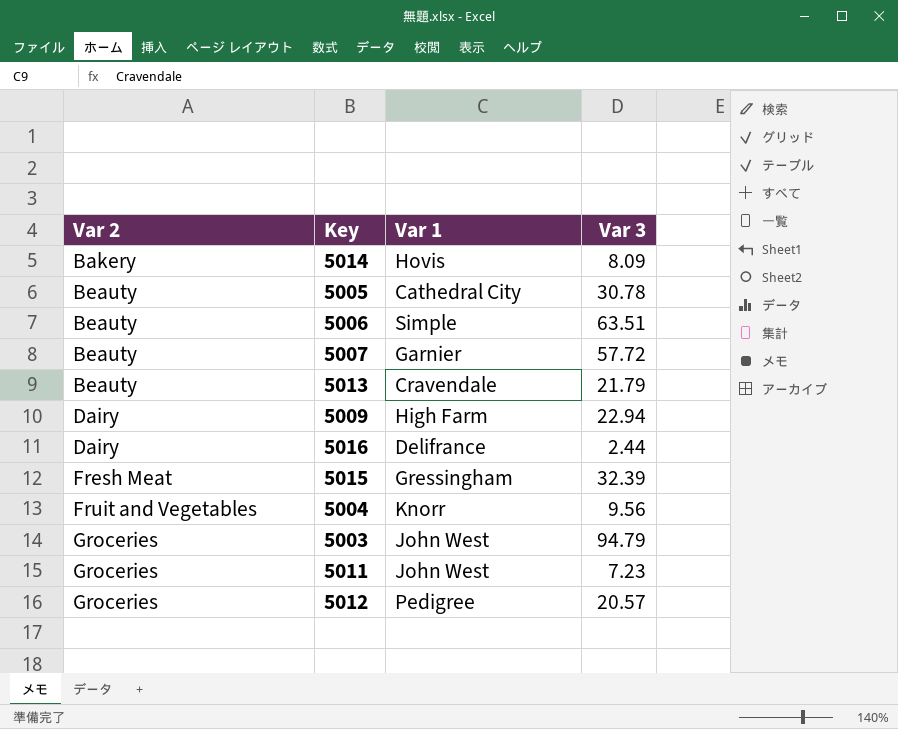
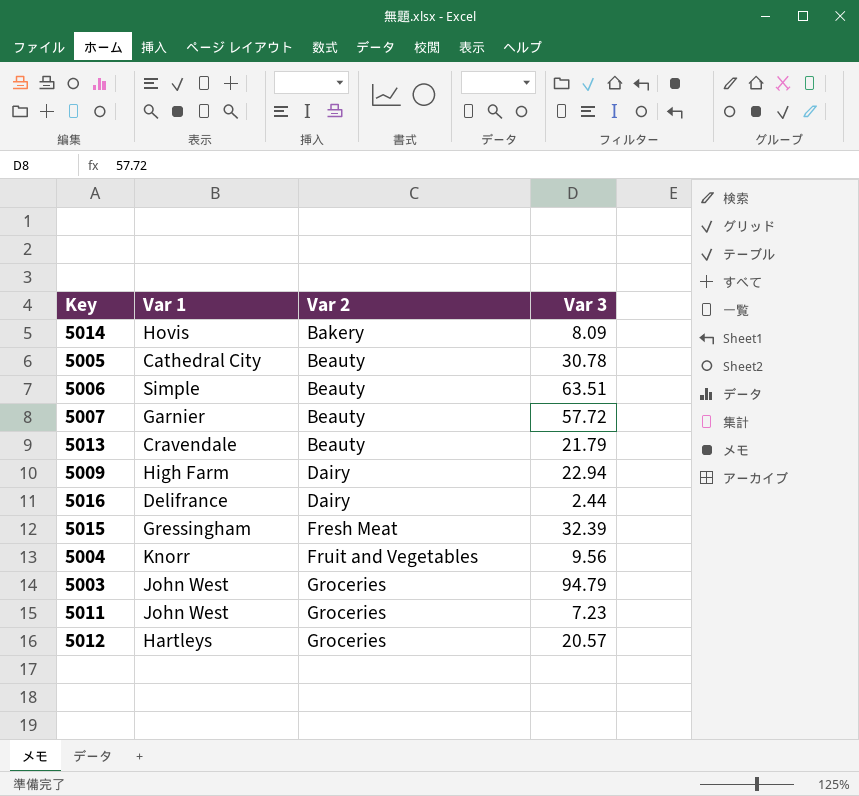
column Var 2 | position: 1 -> 3
5012 | Var 1: Pedigree -> Hartleys

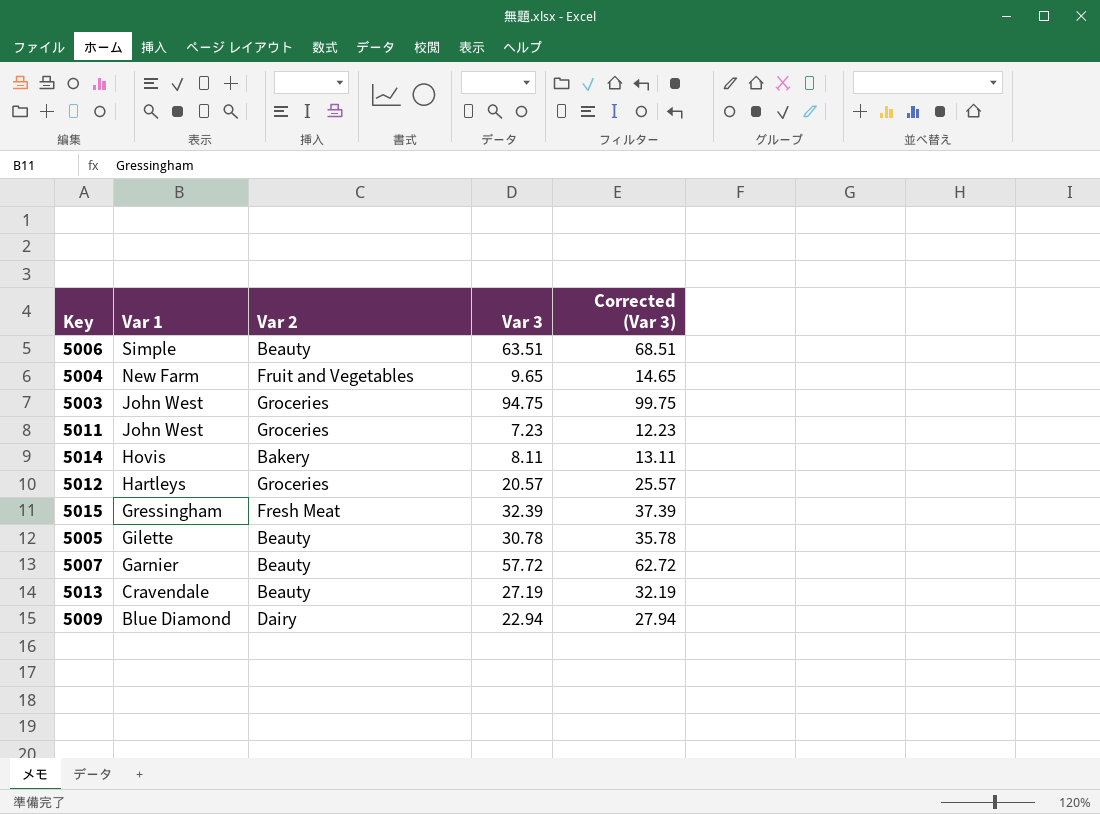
row order: Var 2 ascending -> Var 1 descending
column Corrected (Var 3) | formula: none -> [Var 3] + 5
row 5016: Delifrance | Dairy | 2.44 -> none
5004 | Var 1: Knorr -> New Farm
5004 | Var 3: 9.56 -> 9.65
5003 | Var 3: 94.79 -> 94.75
5014 | Var 3: 8.09 -> 8.11
5005 | Var 1: Cathedral City -> Gilette
5013 | Var 3: 21.79 -> 27.19
5009 | Var 1: High Farm -> Blue Diamond

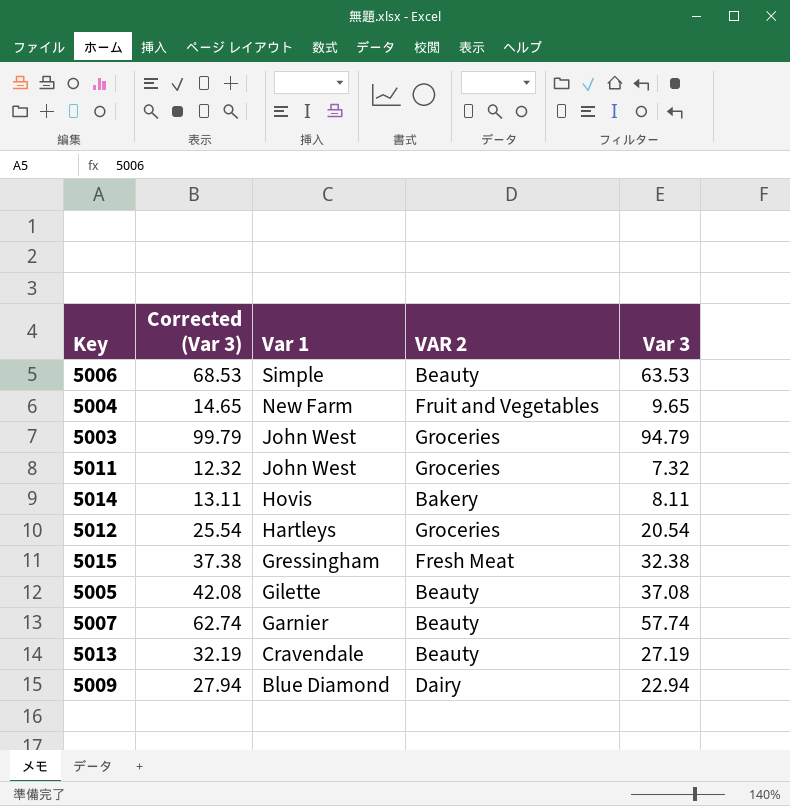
column Corrected (Var 3) | position: 5 -> 2
column name: Var 2 -> VAR 2
5006 | Corrected (Var 3): 68.51 -> 68.53
5006 | Var 3: 63.51 -> 63.53
5003 | Corrected (Var 3): 99.75 -> 99.79
5003 | Var 3: 94.75 -> 94.79
5011 | Corrected (Var 3): 12.23 -> 12.32
5011 | Var 3: 7.23 -> 7.32
5012 | Corrected (Var 3): 25.57 -> 25.54
5012 | Var 3: 20.57 -> 20.54
5015 | Corrected (Var 3): 37.39 -> 37.38
5015 | Var 3: 32.39 -> 32.38
5005 | Corrected (Var 3): 35.78 -> 42.08
5005 | Var 3: 30.78 -> 37.08
5007 | Corrected (Var 3): 62.72 -> 62.74
5007 | Var 3: 57.72 -> 57.74

